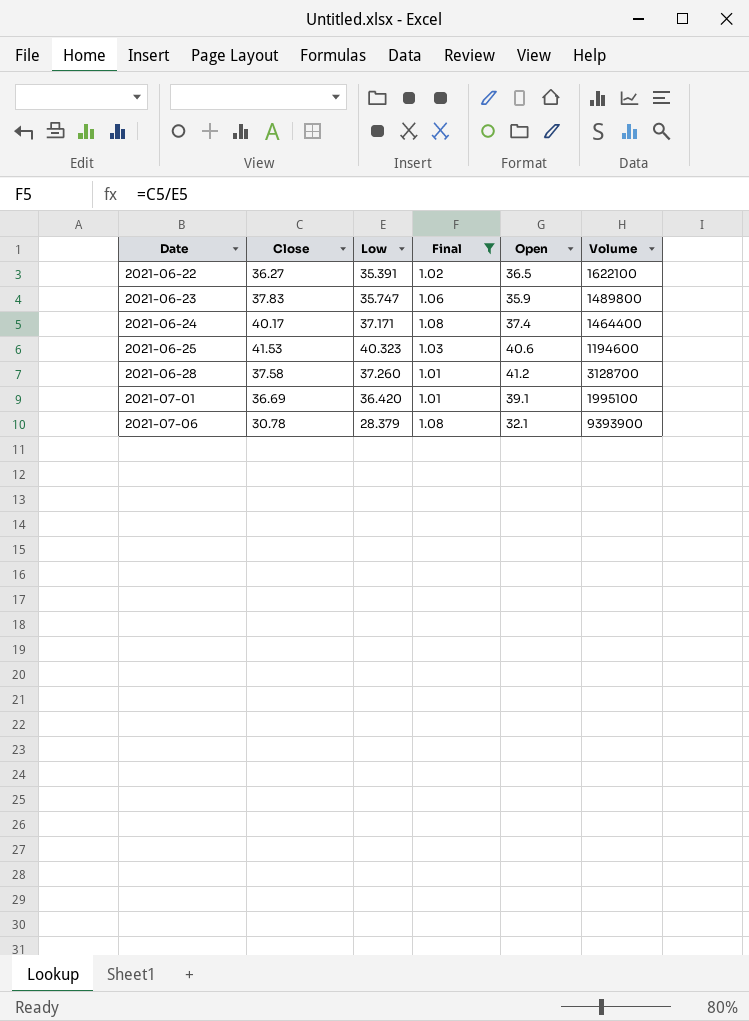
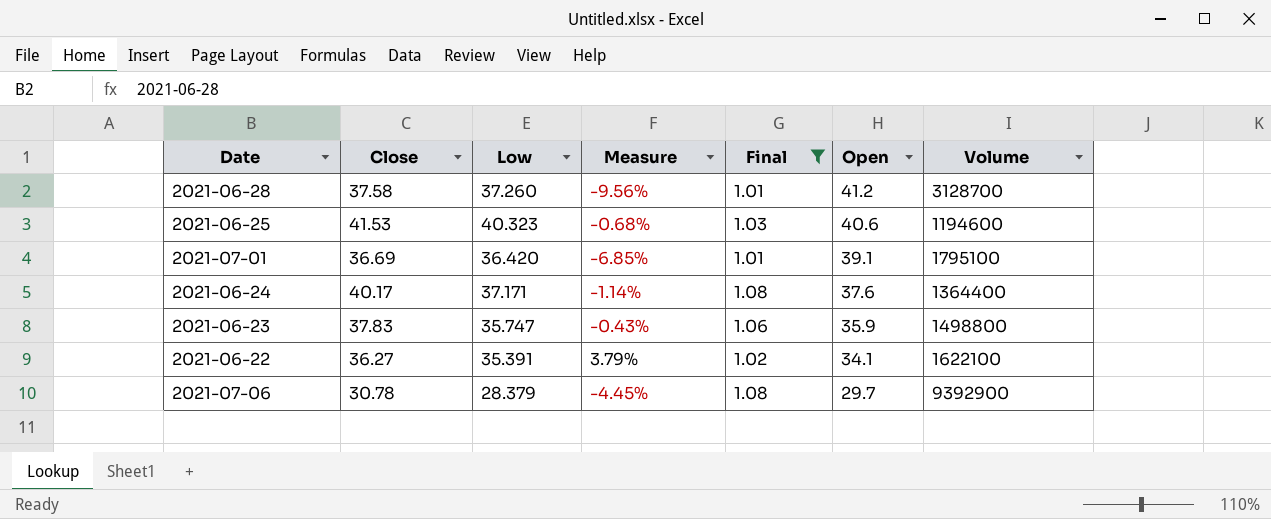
row order: Date ascending -> Open descending
column Measure | formula: none -> ([Low] - [Open]) / [Open]
2021-07-01 | Volume: 1995100 -> 1795100
2021-06-24 | Open: 37.4 -> 37.6
2021-06-24 | Volume: 1464400 -> 1364400
2021-06-23 | Volume: 1489800 -> 1498800
2021-06-22 | Open: 36.5 -> 34.1
2021-07-06 | Open: 32.1 -> 29.7
2021-07-06 | Volume: 9393900 -> 9392900

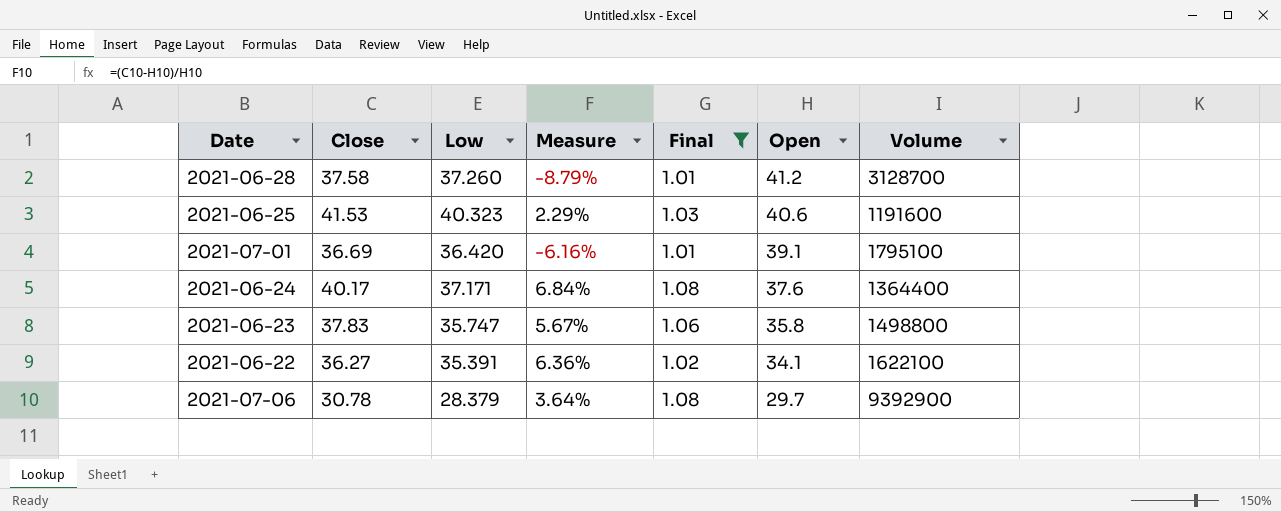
column Measure | formula: ([Low] - [Open]) / [Open] -> ([Close] - [Open]) / [Open]
2021-06-25 | Volume: 1194600 -> 1191600
2021-06-23 | Open: 35.9 -> 35.8

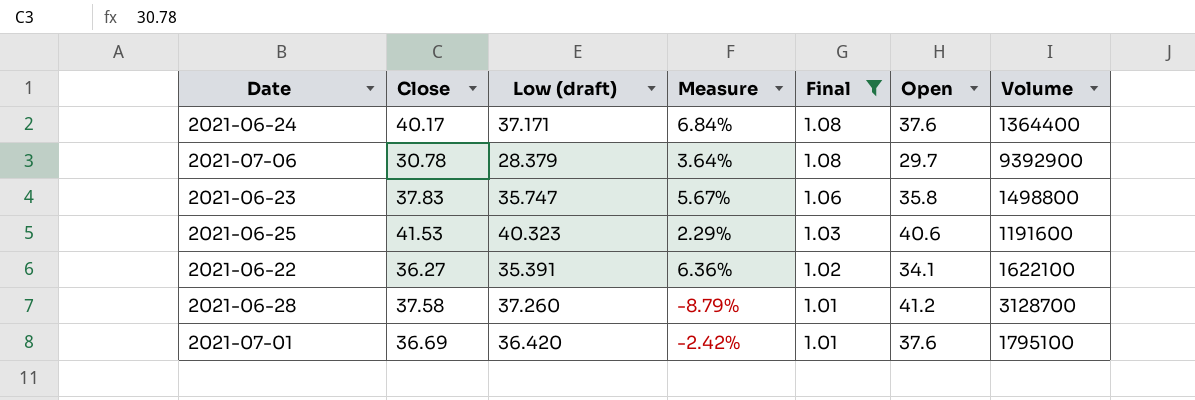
row order: Open descending -> Final descending
column name: Low -> Low (draft)
2021-07-01 | Measure: -6.16% -> -2.42%
2021-07-01 | Open: 39.1 -> 37.6

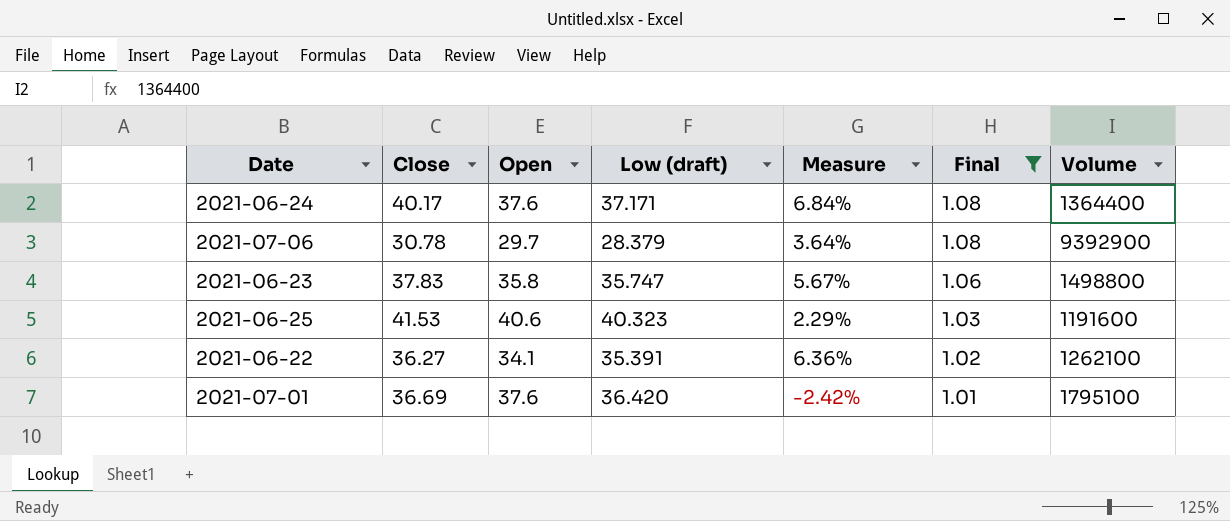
column Open | position: 6 -> 3
row 2021-06-28: 37.58 | 37.260 | -8.79% | 1.01 | 41.2 | 3128700 -> none
2021-06-22 | Volume: 1622100 -> 1262100

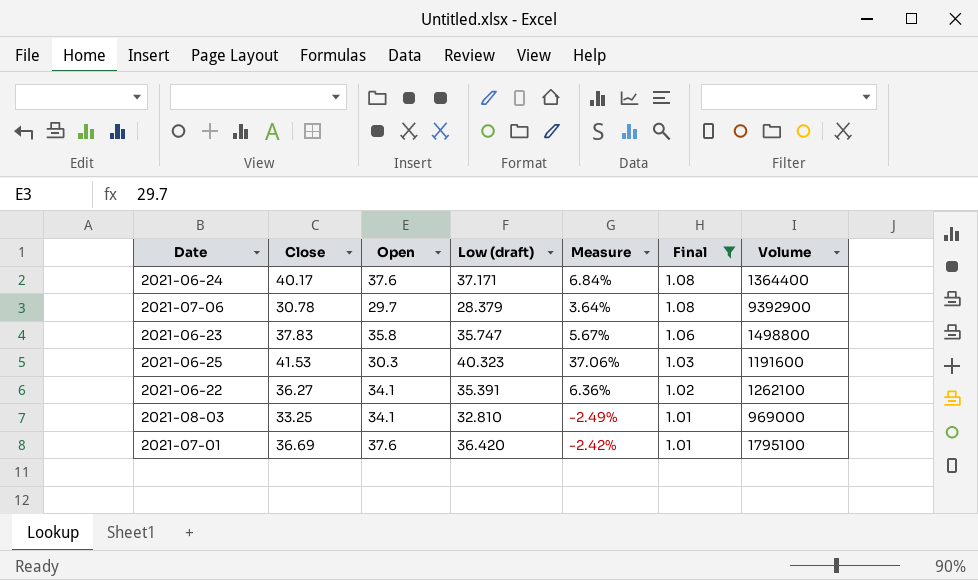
2021-06-25 | Open: 40.6 -> 30.3
2021-06-25 | Measure: 2.29% -> 37.06%
row 2021-08-03: none -> 33.25 | 34.1 | 32.810 | -2.49% | 1.01 | 969000

